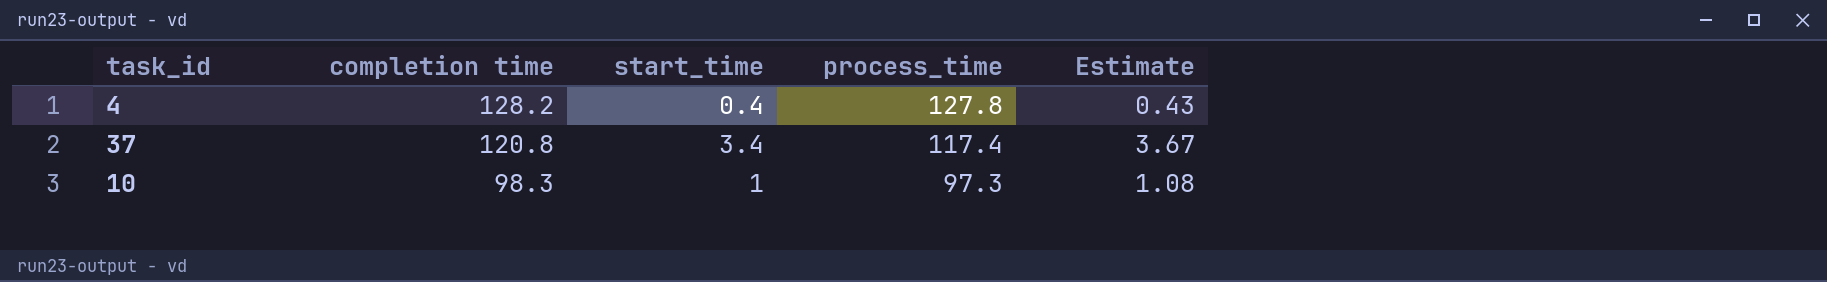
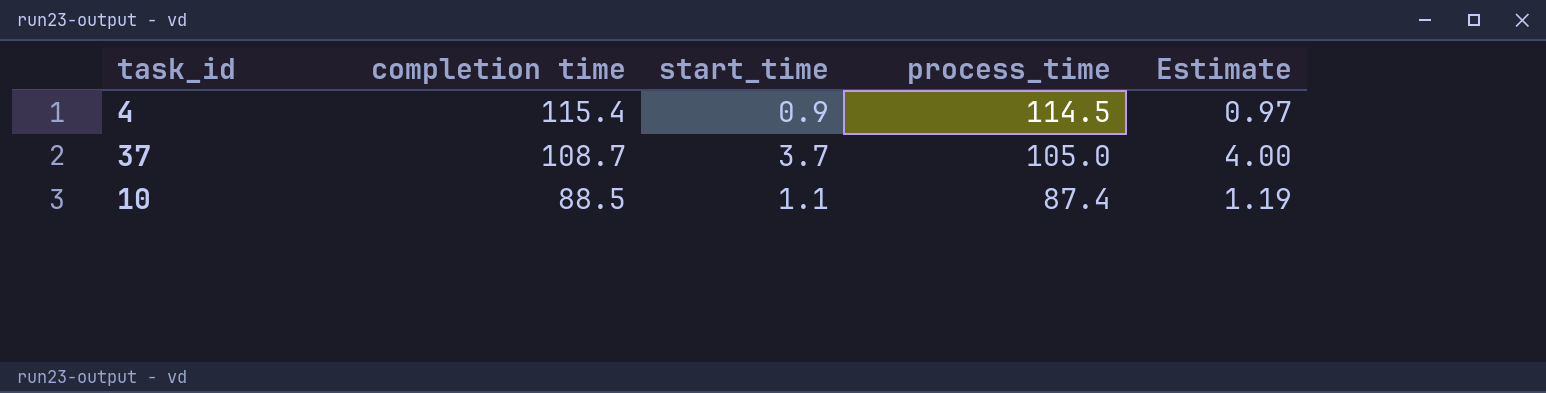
4 | completion time: 128.2 -> 115.4
4 | start_time: 0.4 -> 0.9
4 | process_time: 127.8 -> 114.5
4 | Estimate: 0.43 -> 0.97
37 | completion time: 120.8 -> 108.7
37 | start_time: 3.4 -> 3.7
37 | process_time: 117.4 -> 105.0
37 | Estimate: 3.67 -> 4.00
10 | completion time: 98.3 -> 88.5
10 | start_time: 1 -> 1.1
10 | process_time: 97.3 -> 87.4
10 | Estimate: 1.08 -> 1.19

